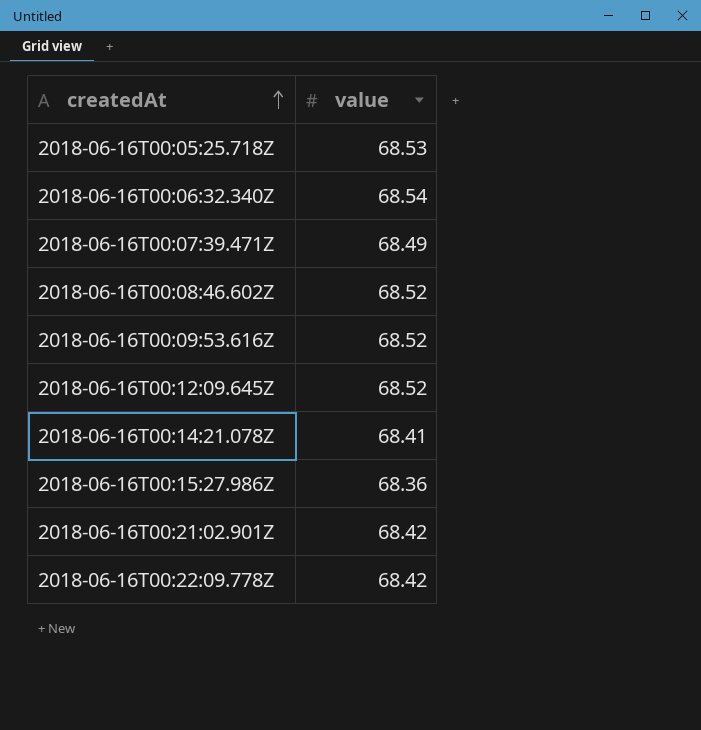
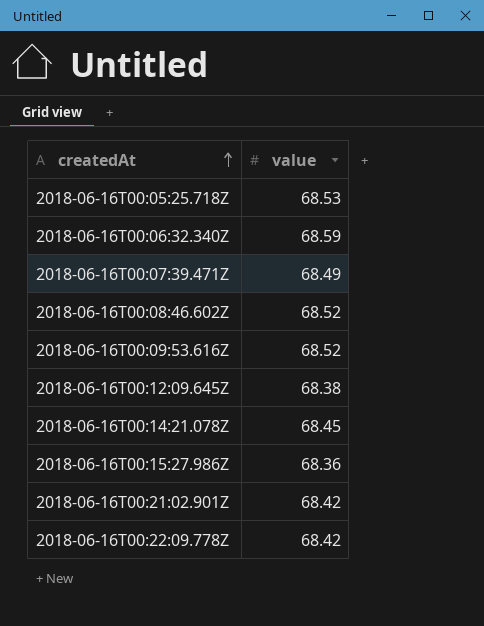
2018-06-16T00:06:32.340Z | value: 68.54 -> 68.59
2018-06-16T00:12:09.645Z | value: 68.52 -> 68.38
2018-06-16T00:14:21.078Z | value: 68.41 -> 68.45

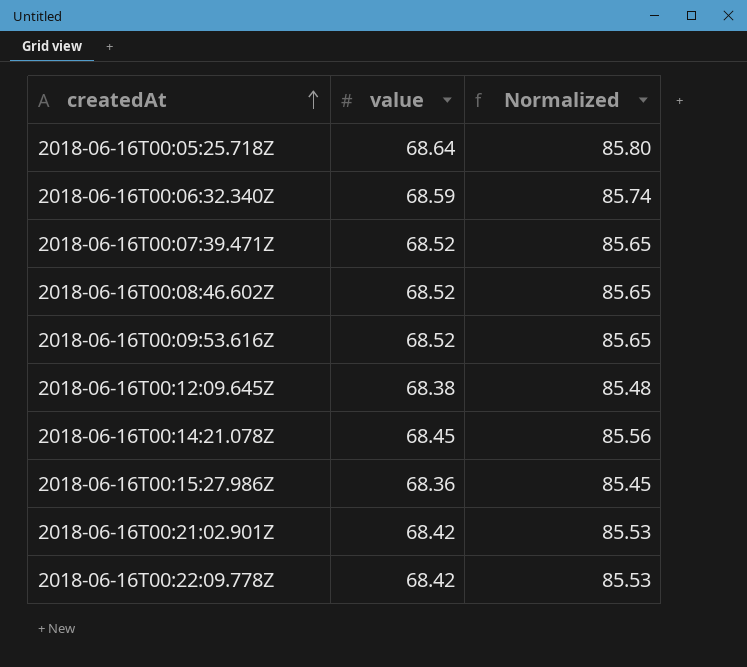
column Normalized | formula: none -> [value] * 1.25
2018-06-16T00:05:25.718Z | value: 68.53 -> 68.64
2018-06-16T00:07:39.471Z | value: 68.49 -> 68.52

